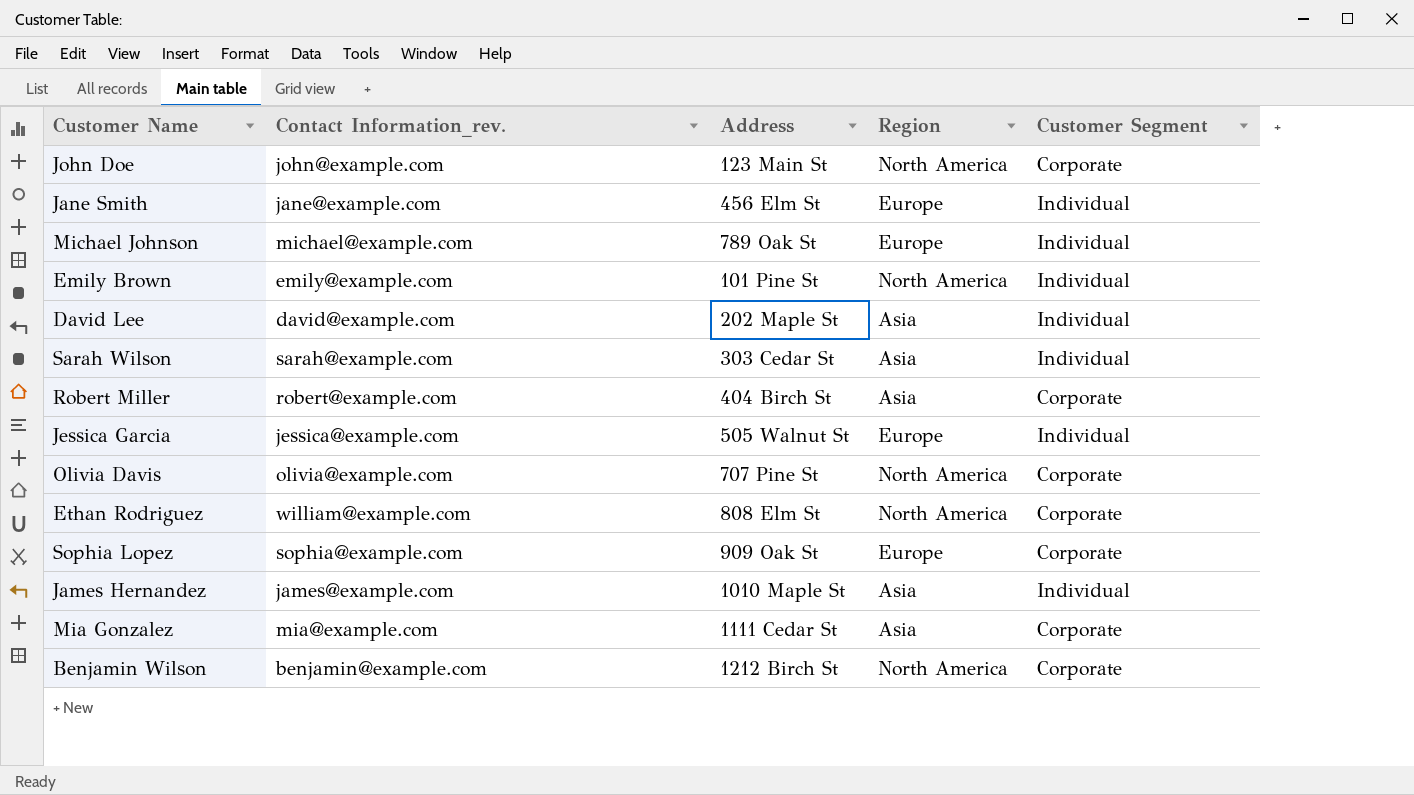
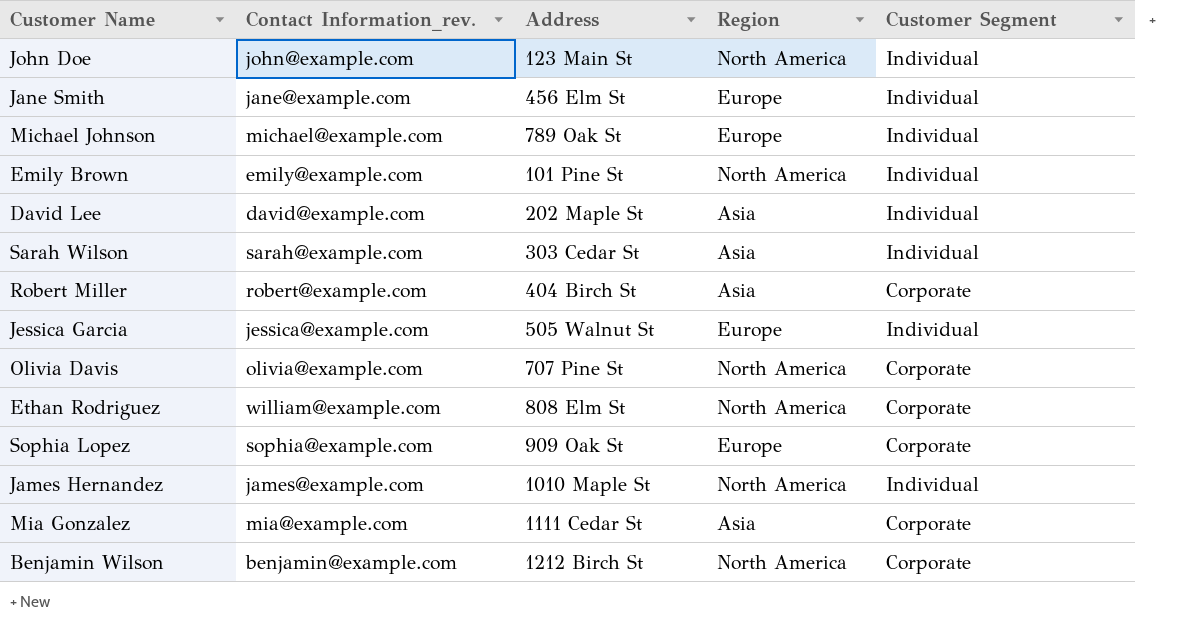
John Doe | Customer Segment: Corporate -> Individual
James Hernandez | Region: Asia -> North America

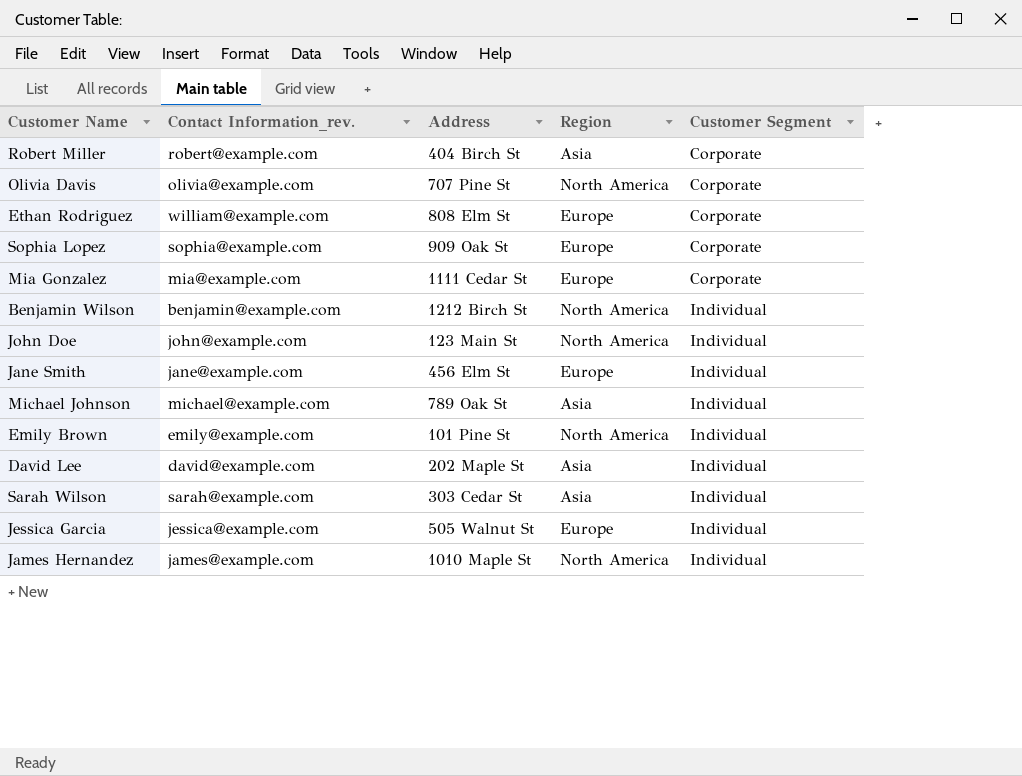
row order: none -> Customer Segment ascending
Ethan Rodriguez | Region: North America -> Europe
Mia Gonzalez | Region: Asia -> Europe
Benjamin Wilson | Customer Segment: Corporate -> Individual
Michael Johnson | Region: Europe -> Asia

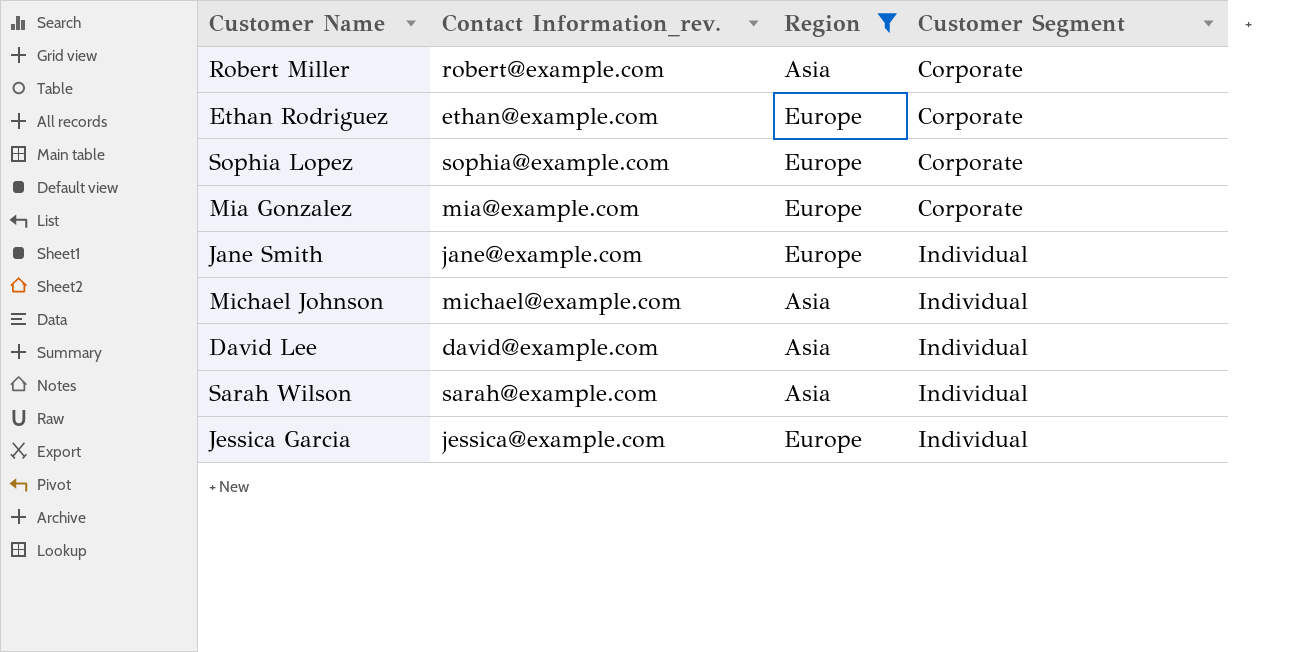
filter: none -> Region != North America
column Address | position: 3 -> none
Ethan Rodriguez | Contact Information_rev.: william@example.com -> ethan@example.com

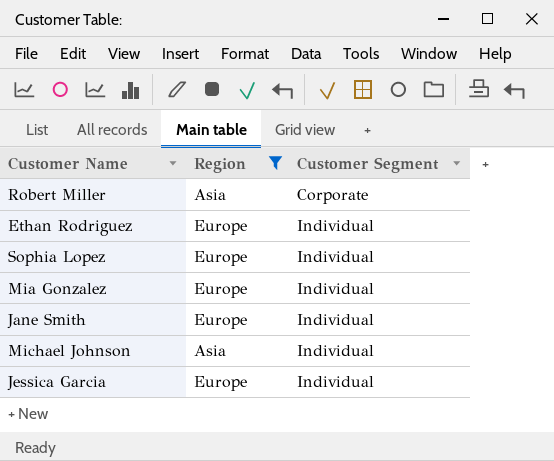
column Contact Information_rev. | position: 2 -> none
row David Lee: david@example.com | Asia | Individual -> none
row Sarah Wilson: sarah@example.com | Asia | Individual -> none
Ethan Rodriguez | Customer Segment: Corporate -> Individual
Sophia Lopez | Customer Segment: Corporate -> Individual
Mia Gonzalez | Customer Segment: Corporate -> Individual

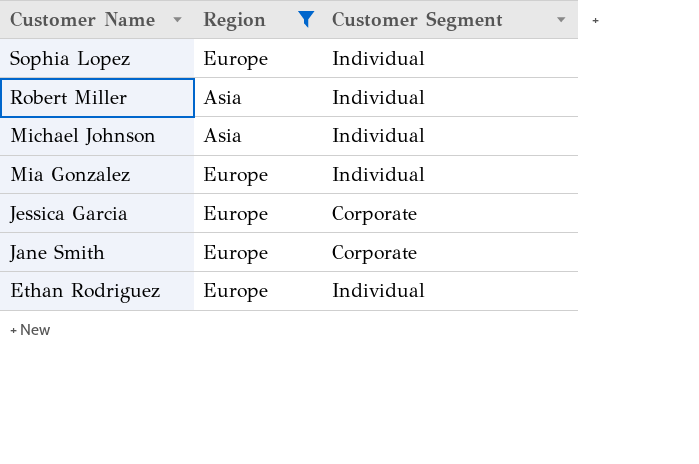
row order: Customer Segment ascending -> Customer Name descending
Robert Miller | Customer Segment: Corporate -> Individual
Jessica Garcia | Customer Segment: Individual -> Corporate
Jane Smith | Customer Segment: Individual -> Corporate

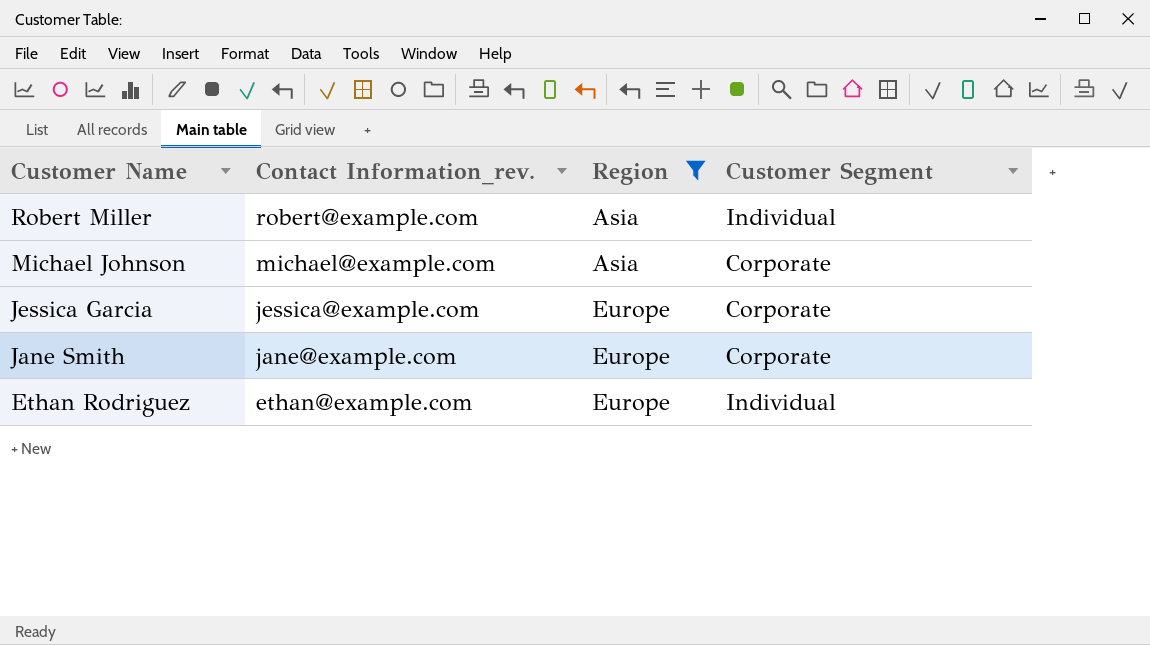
column Contact Information_rev. | position: none -> 2
row Sophia Lopez: Europe | Individual -> none
row Mia Gonzalez: Europe | Individual -> none
Michael Johnson | Customer Segment: Individual -> Corporate

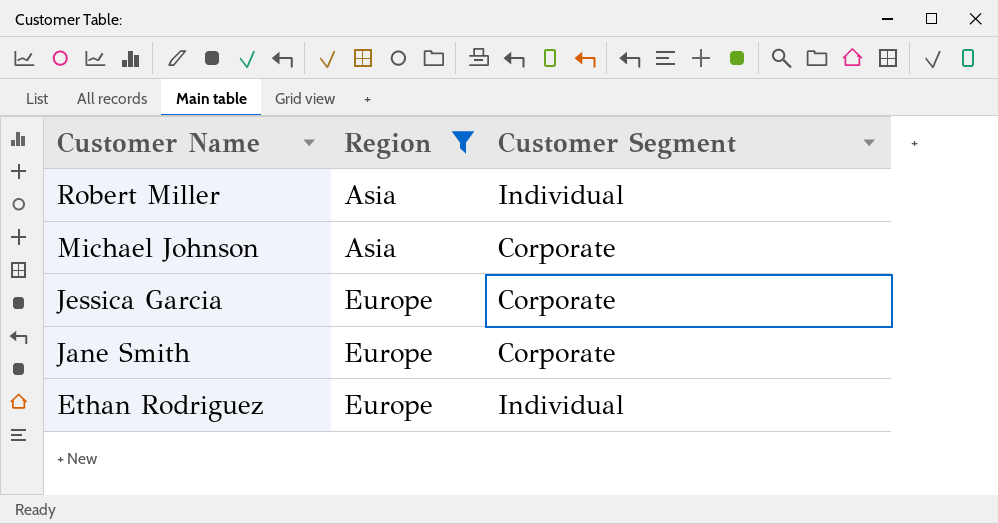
column Contact Information_rev. | position: 2 -> none

